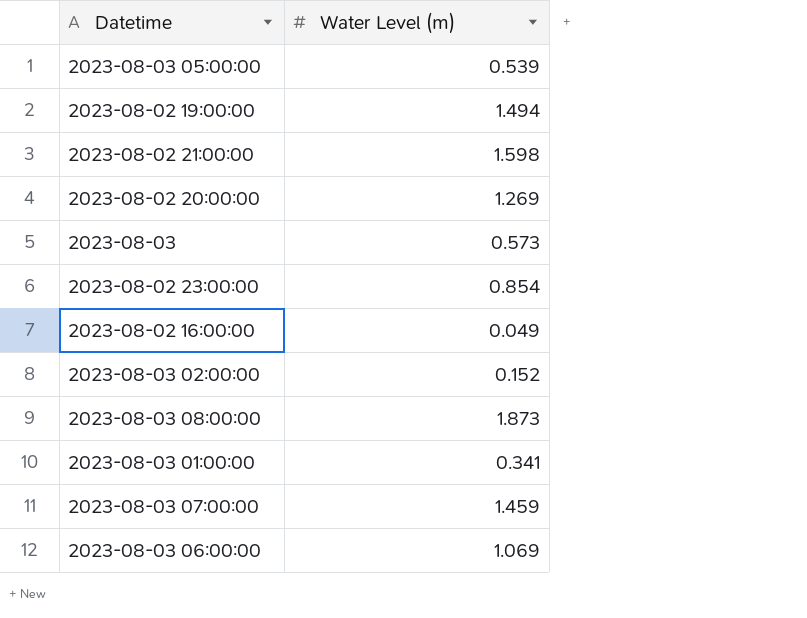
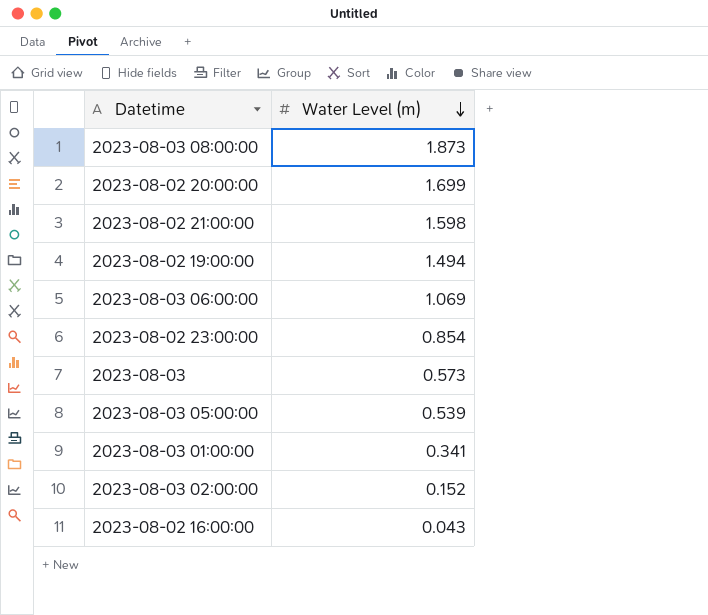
row order: none -> Water Level (m) descending
row 2023-08-03 07:00:00: 1.459 -> none
2023-08-02 20:00:00 | Water Level (m): 1.269 -> 1.699
2023-08-02 16:00:00 | Water Level (m): 0.049 -> 0.043

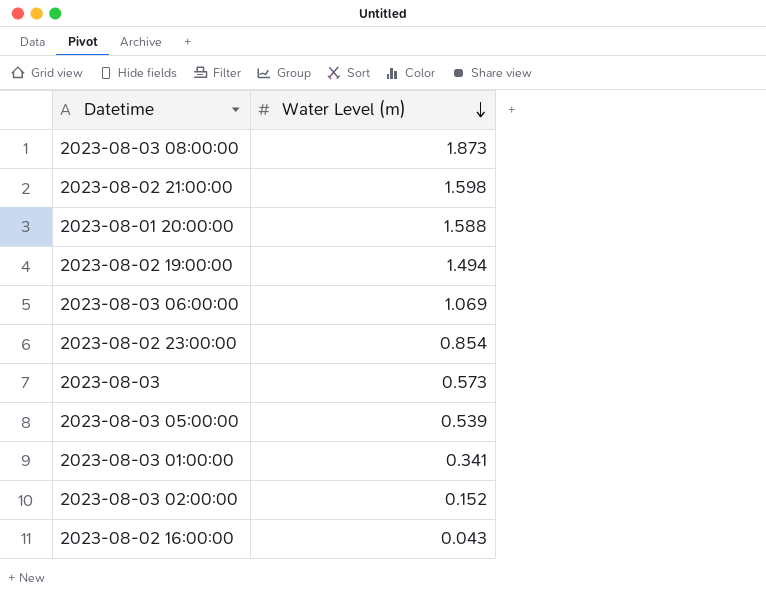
row 2023-08-02 20:00:00: 1.699 -> none
row 2023-08-01 20:00:00: none -> 1.588

